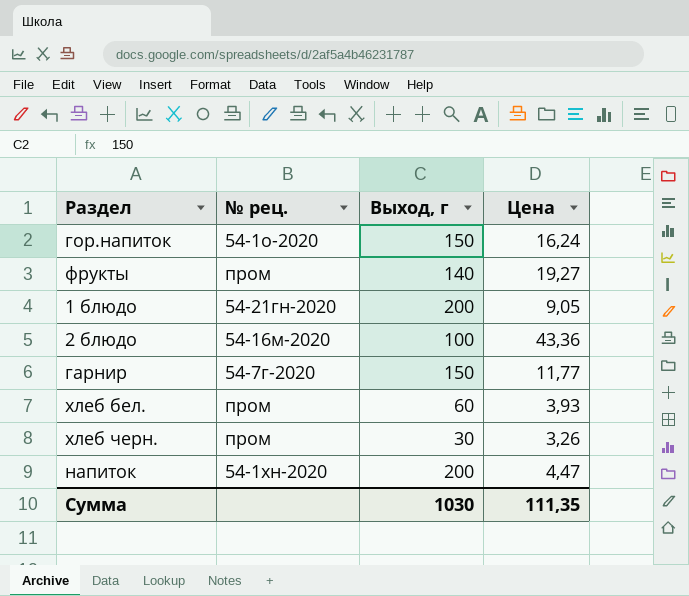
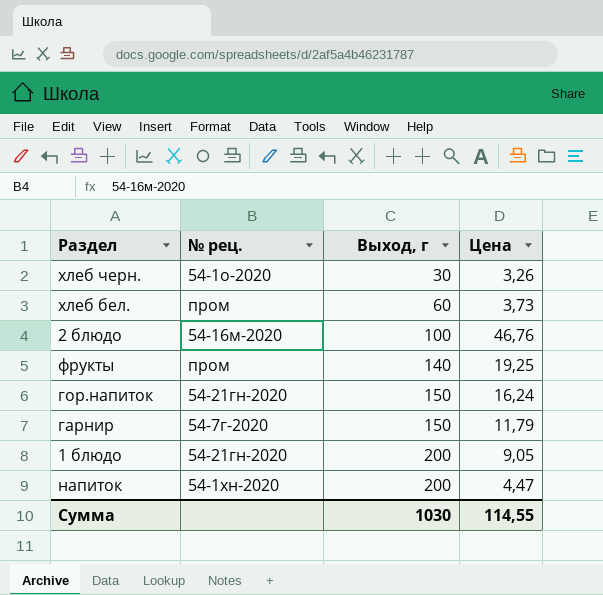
row order: none -> Выход, г ascending
хлеб черн. | № рец.: пром -> 54-1о-2020
хлеб бел. | Цена: 3,93 -> 3,73
2 блюдо | Цена: 43,36 -> 46,76
фрукты | Цена: 19,27 -> 19,25
гор.напиток | № рец.: 54-1о-2020 -> 54-21гн-2020
гарнир | Цена: 11,77 -> 11,79
Сумма | Цена: 111,35 -> 114,55

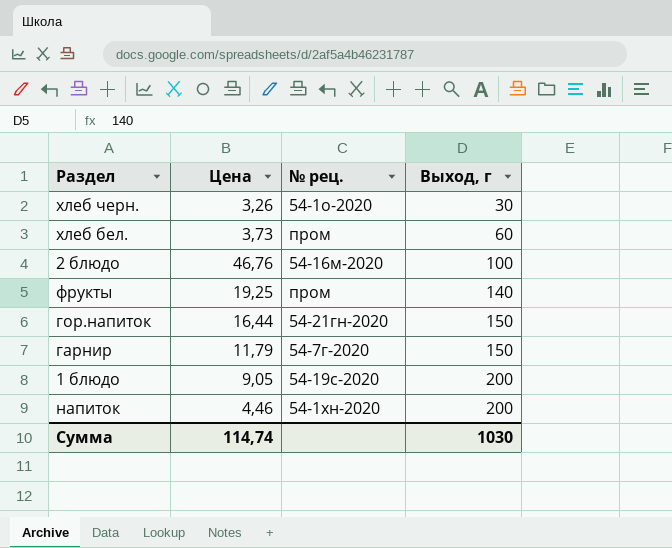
column Цена | position: 4 -> 2
гор.напиток | Цена: 16,24 -> 16,44
1 блюдо | № рец.: 54-21гн-2020 -> 54-19с-2020
напиток | Цена: 4,47 -> 4,46
Сумма | Цена: 114,55 -> 114,74

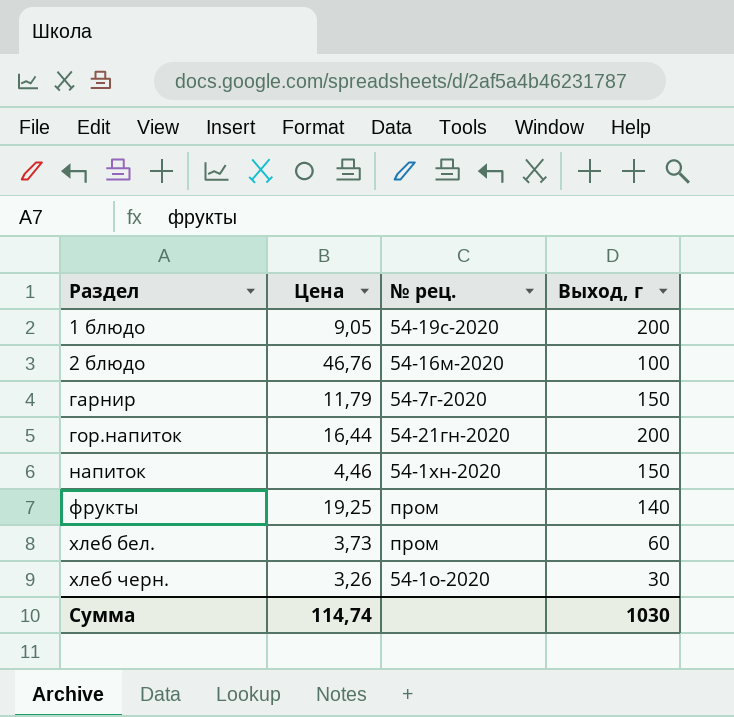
row order: Выход, г ascending -> Раздел ascending
гор.напиток | Выход, г: 150 -> 200
напиток | Выход, г: 200 -> 150

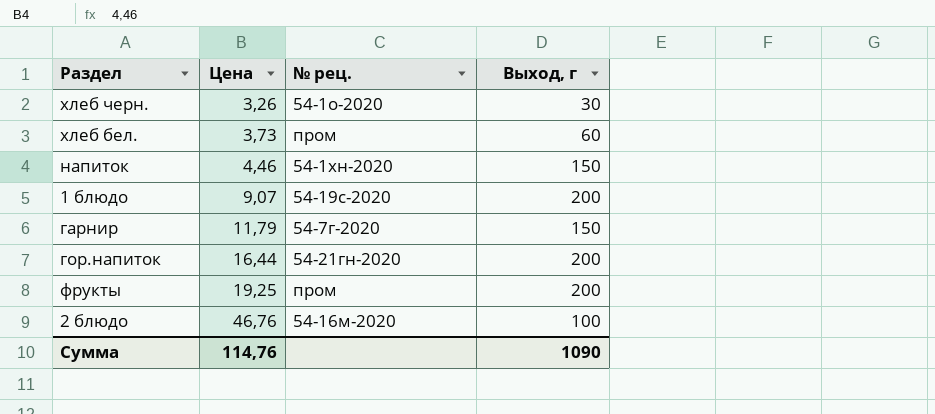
row order: Раздел ascending -> Цена ascending
1 блюдо | Цена: 9,05 -> 9,07
фрукты | Выход, г: 140 -> 200
Сумма | Цена: 114,74 -> 114,76
Сумма | Выход, г: 1030 -> 1090

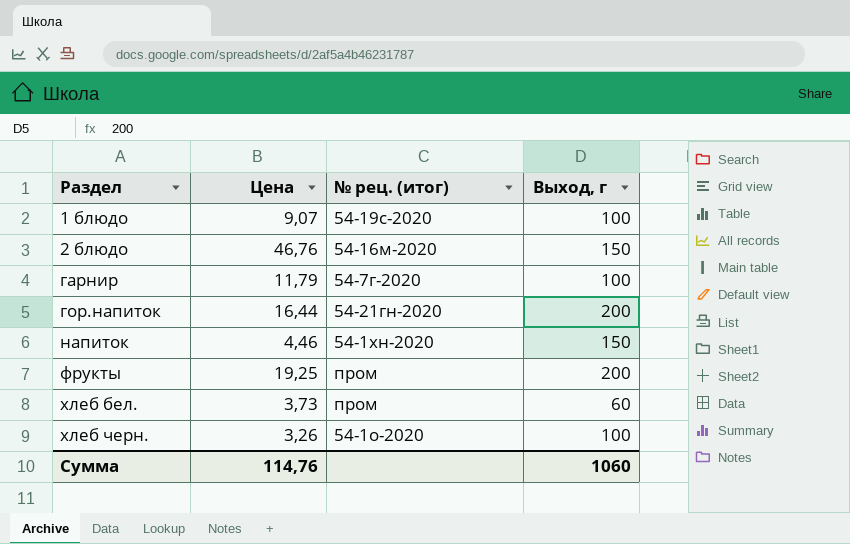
row order: Цена ascending -> Раздел ascending
column name: № рец. -> № рец. (итог)
1 блюдо | Выход, г: 200 -> 100
2 блюдо | Выход, г: 100 -> 150
гарнир | Выход, г: 150 -> 100
хлеб черн. | Выход, г: 30 -> 100
Сумма | Выход, г: 1090 -> 1060

